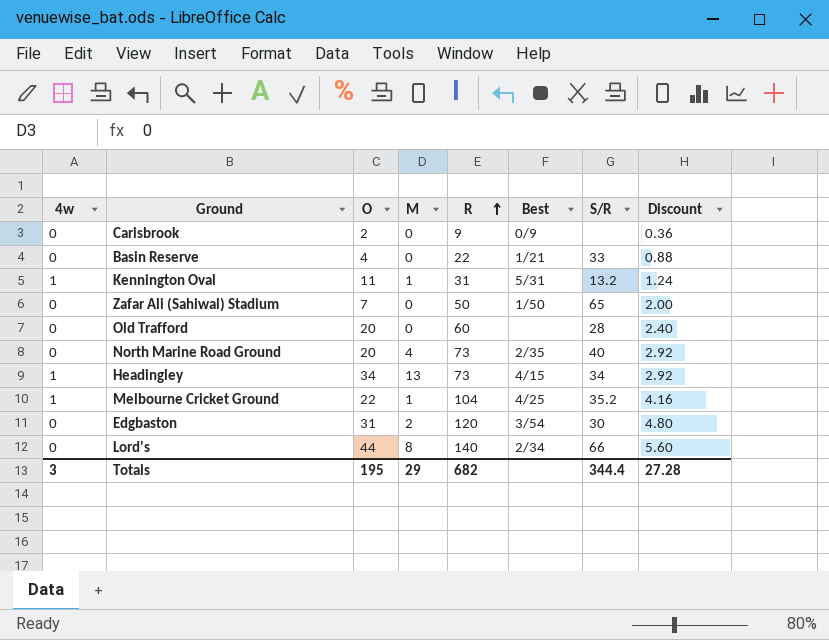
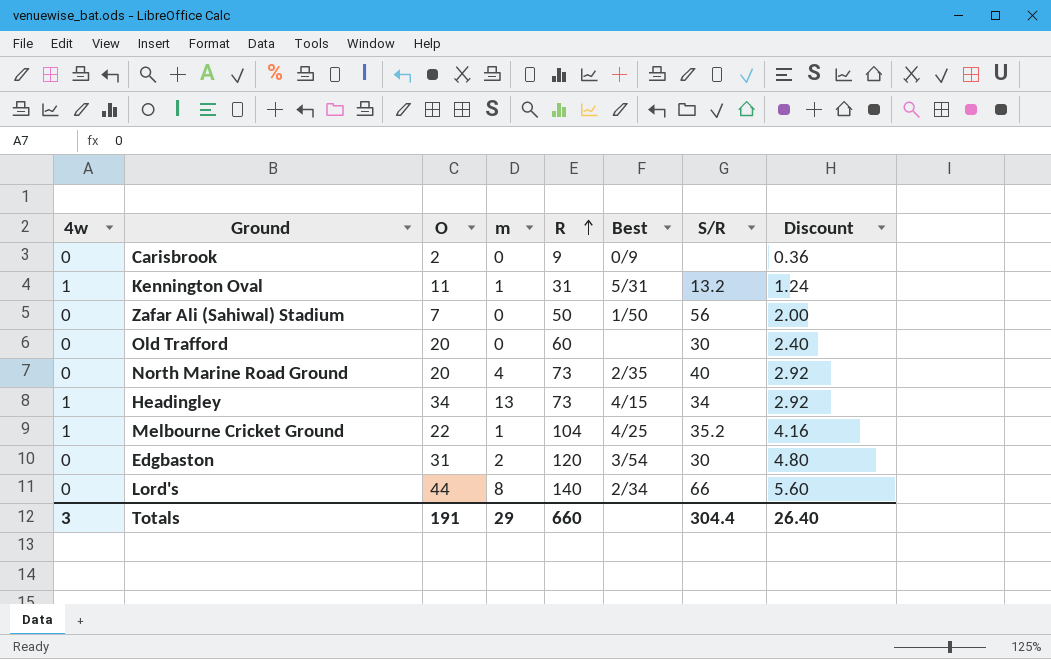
column name: M -> m
row Basin Reserve: 0 | 4 | 0 | 22 | 1/21 | 33 | 0.88 -> none
Zafar Ali (Sahiwal) Stadium | S/R: 65 -> 56
Old Trafford | S/R: 28 -> 30
Totals | O: 195 -> 191
Totals | R: 682 -> 660
Totals | S/R: 344.4 -> 304.4
Totals | Discount: 27.28 -> 26.40

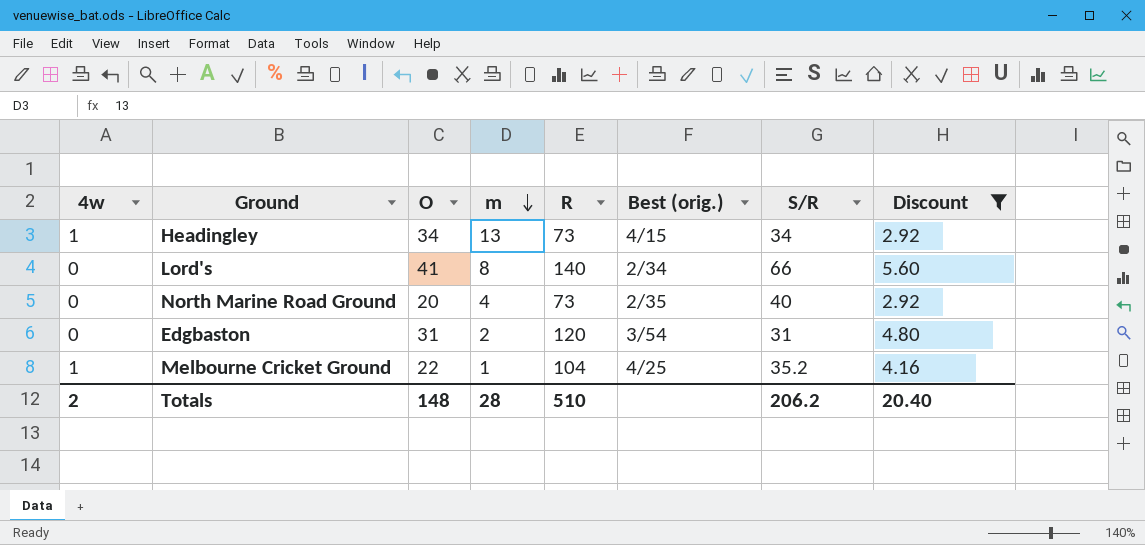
filter: none -> Discount >= 2.92
row order: R ascending -> m descending
column name: Best -> Best (orig.)
Lord's | O: 44 -> 41
Edgbaston | S/R: 30 -> 31
Totals | 4w: 3 -> 2
Totals | O: 191 -> 148
Totals | m: 29 -> 28
Totals | R: 660 -> 510
Totals | S/R: 304.4 -> 206.2
Totals | Discount: 26.40 -> 20.40

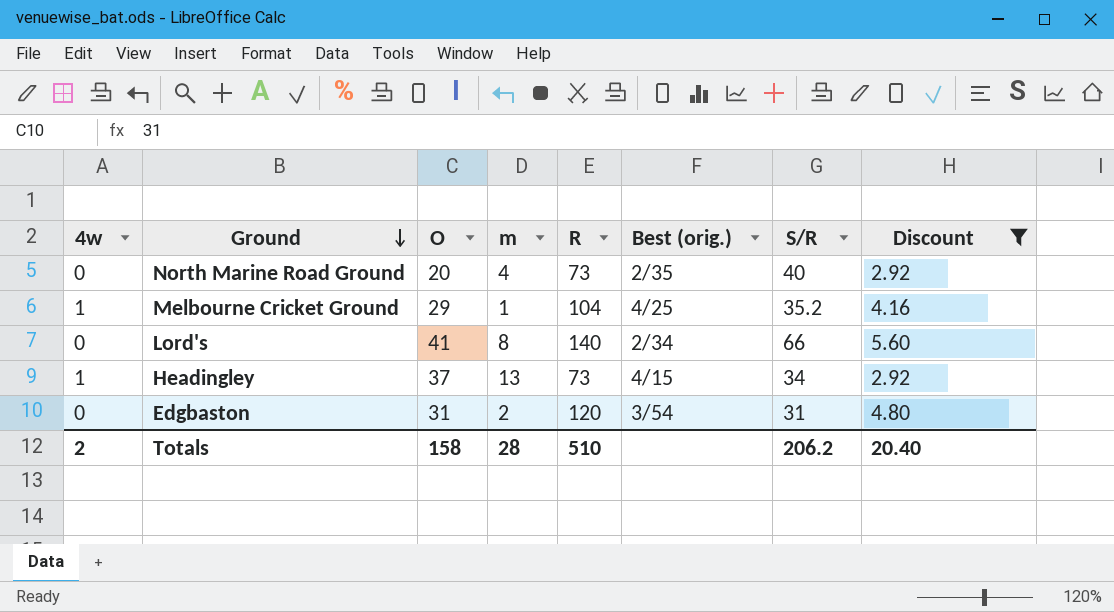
row order: m descending -> Ground descending
Melbourne Cricket Ground | O: 22 -> 29
Headingley | O: 34 -> 37
Totals | O: 148 -> 158

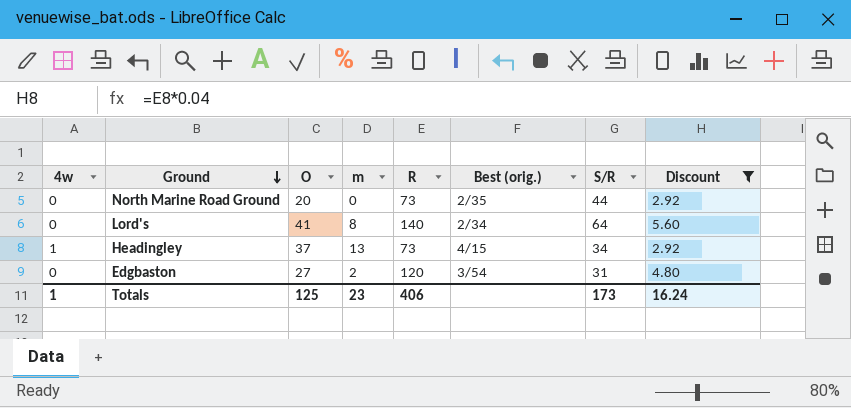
row Melbourne Cricket Ground: 1 | 29 | 1 | 104 | 4/25 | 35.2 | 4.16 -> none
North Marine Road Ground | m: 4 -> 0
North Marine Road Ground | S/R: 40 -> 44
Lord's | S/R: 66 -> 64
Edgbaston | O: 31 -> 27
Totals | 4w: 2 -> 1
Totals | O: 158 -> 125
Totals | m: 28 -> 23
Totals | R: 510 -> 406
Totals | S/R: 206.2 -> 173
Totals | Discount: 20.40 -> 16.24

